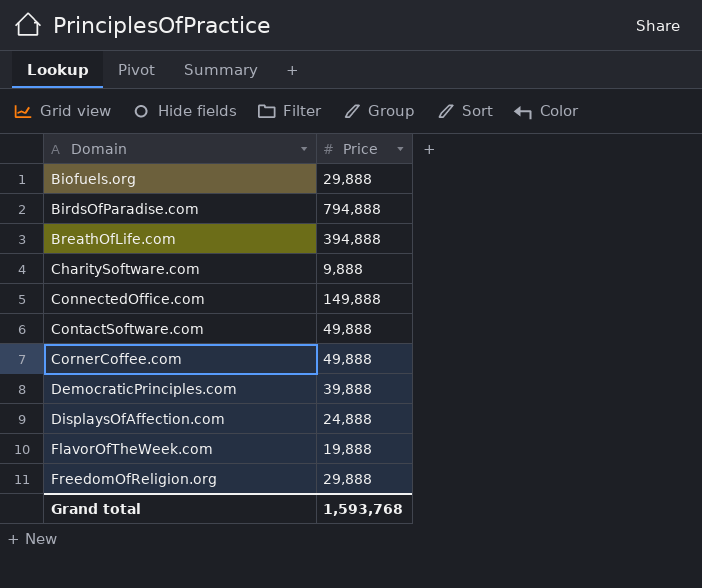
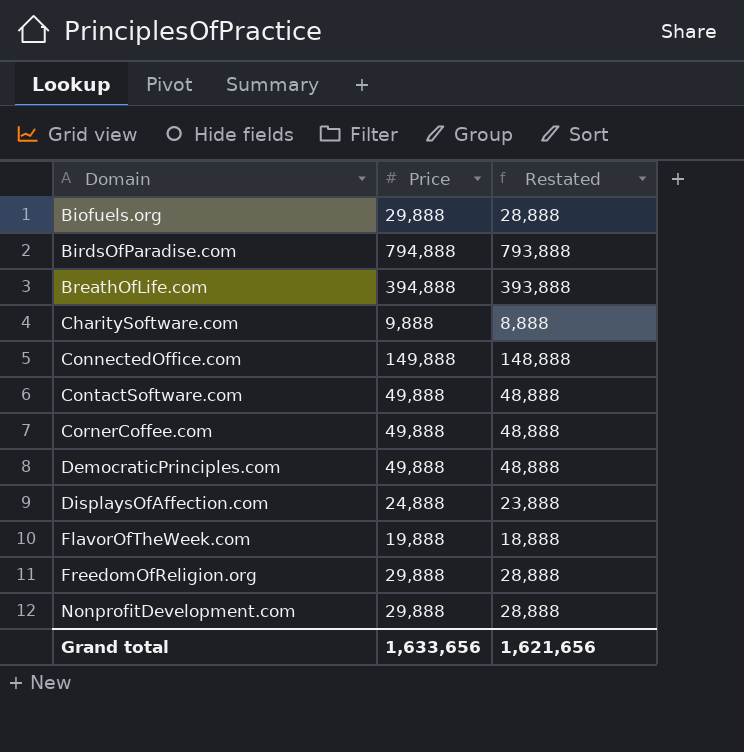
column Restated | formula: none -> [Price] - 1000
DemocraticPrinciples.com | Price: 39,888 -> 49,888
row NonprofitDevelopment.com: none -> 29,888 | 28,888
Grand total | Price: 1,593,768 -> 1,633,656

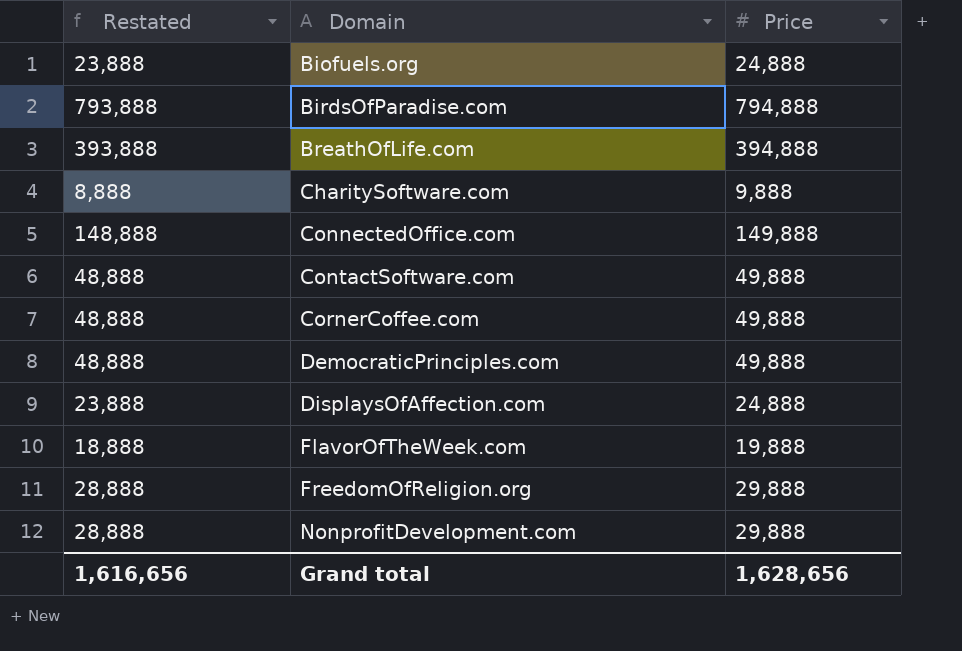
column Restated | position: 3 -> 1
Biofuels.org | Restated: 28,888 -> 23,888
Biofuels.org | Price: 29,888 -> 24,888
Grand total | Restated: 1,621,656 -> 1,616,656
Grand total | Price: 1,633,656 -> 1,628,656

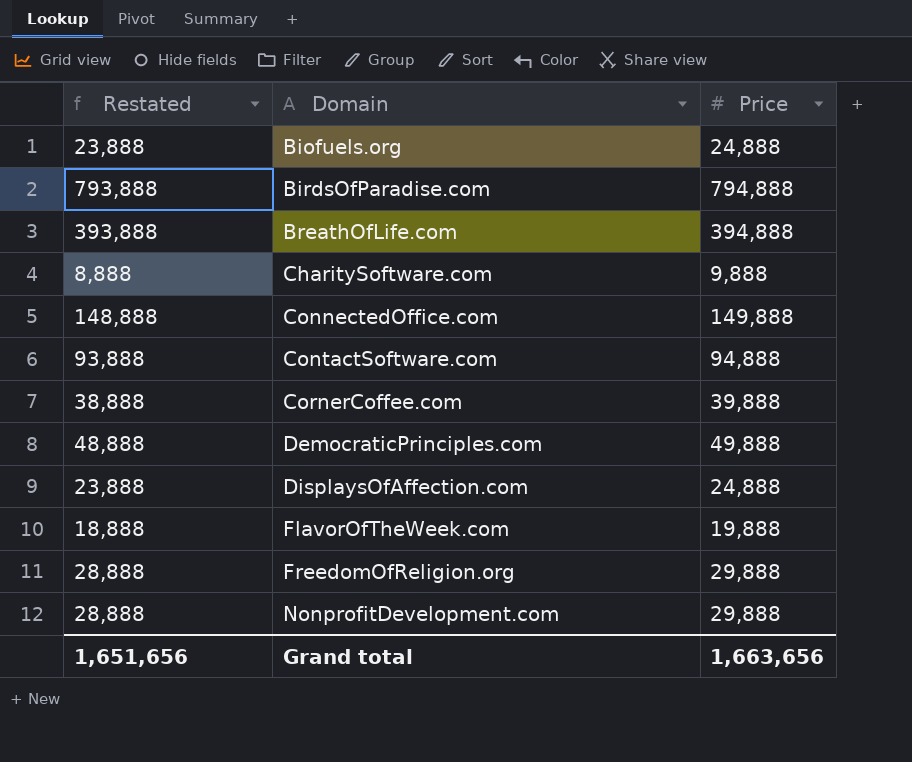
ContactSoftware.com | Restated: 48,888 -> 93,888
ContactSoftware.com | Price: 49,888 -> 94,888
CornerCoffee.com | Restated: 48,888 -> 38,888
CornerCoffee.com | Price: 49,888 -> 39,888
Grand total | Restated: 1,616,656 -> 1,651,656
Grand total | Price: 1,628,656 -> 1,663,656

